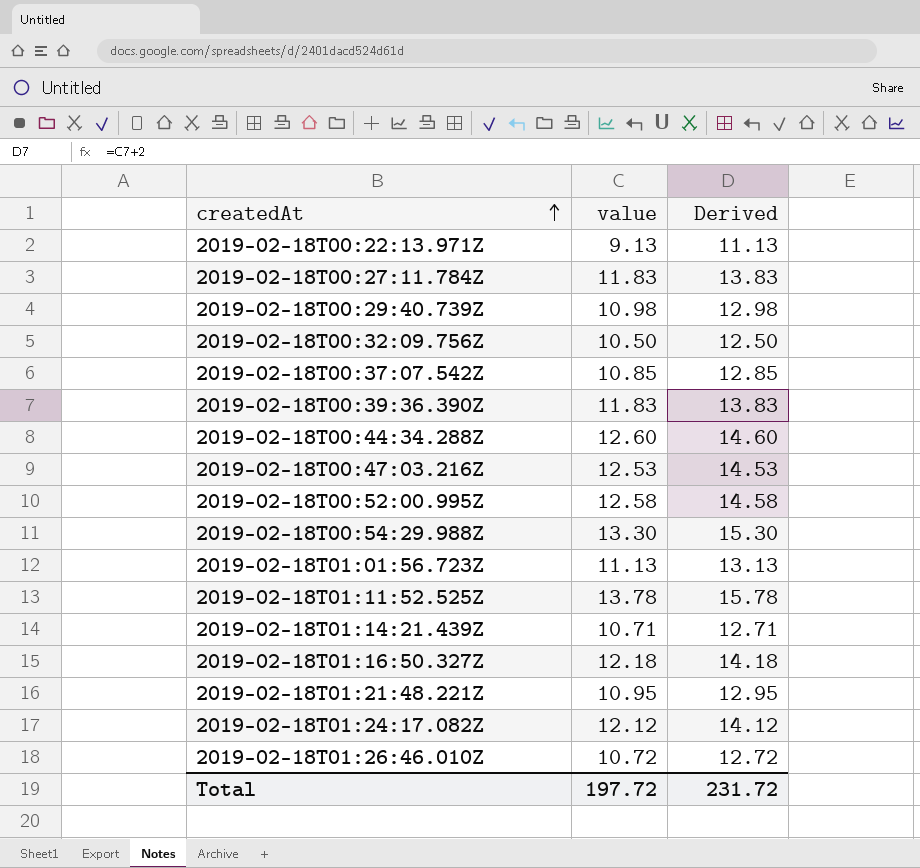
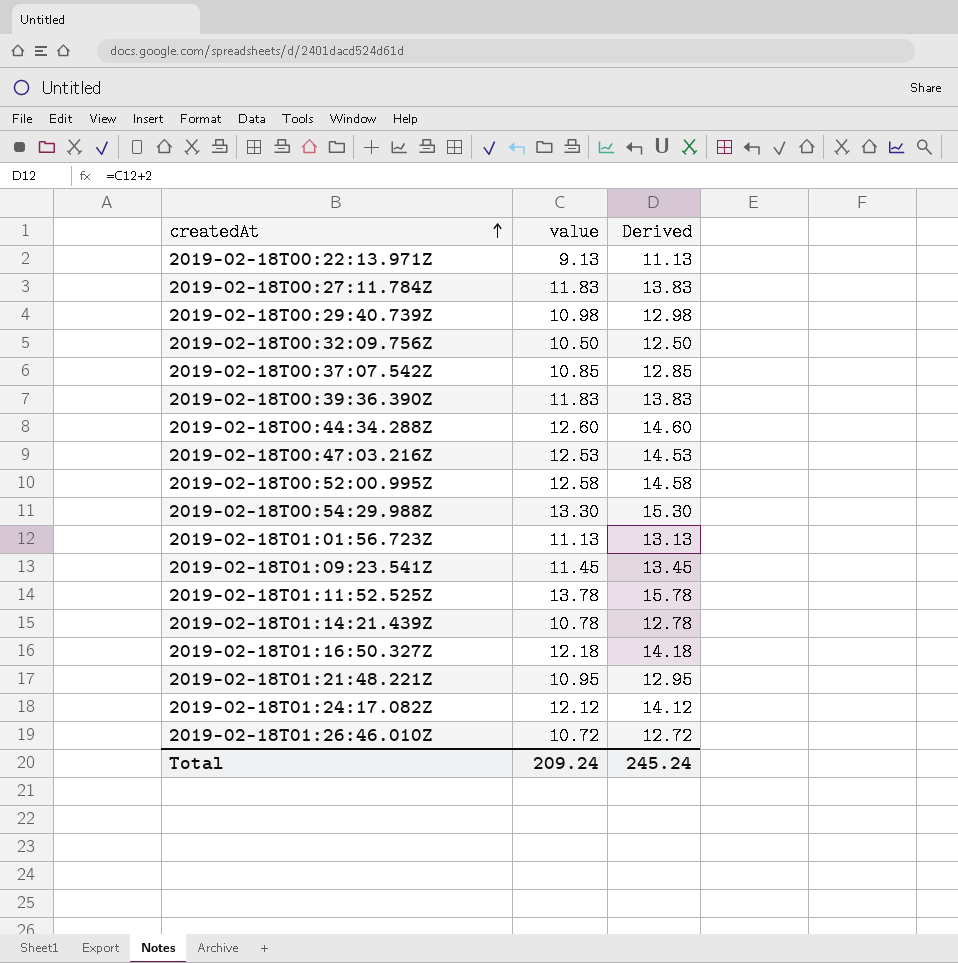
row 2019-02-18T01:09:23.541Z: none -> 11.45 | 13.45
2019-02-18T01:14:21.439Z | value: 10.71 -> 10.78
2019-02-18T01:14:21.439Z | Derived: 12.71 -> 12.78
Total | value: 197.72 -> 209.24
Total | Derived: 231.72 -> 245.24

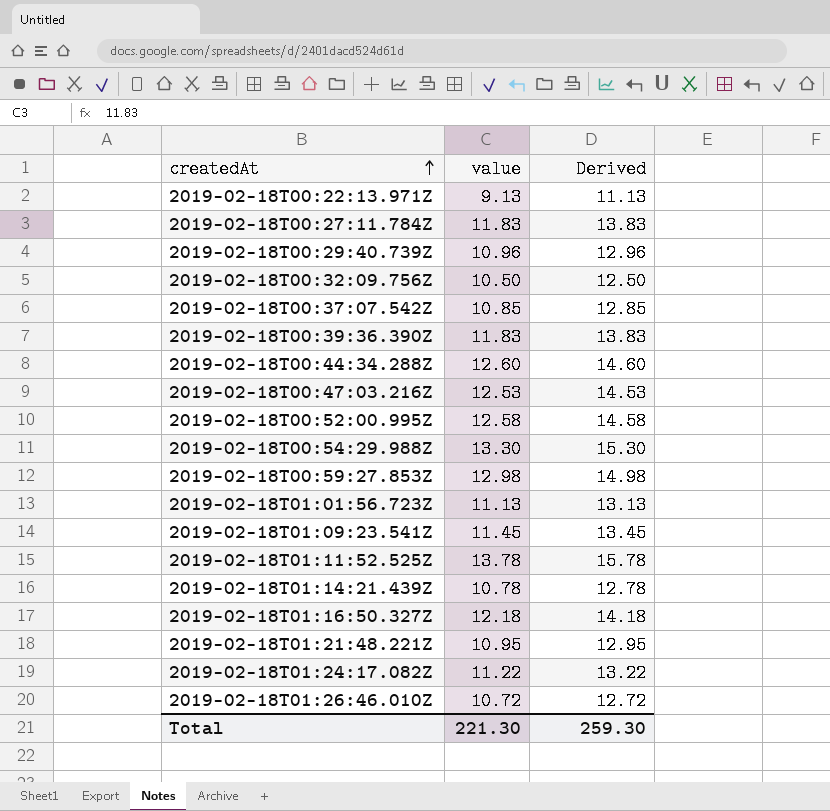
2019-02-18T00:29:40.739Z | value: 10.98 -> 10.96
2019-02-18T00:29:40.739Z | Derived: 12.98 -> 12.96
row 2019-02-18T00:59:27.853Z: none -> 12.98 | 14.98
2019-02-18T01:24:17.082Z | value: 12.12 -> 11.22
2019-02-18T01:24:17.082Z | Derived: 14.12 -> 13.22
Total | value: 209.24 -> 221.30
Total | Derived: 245.24 -> 259.30

